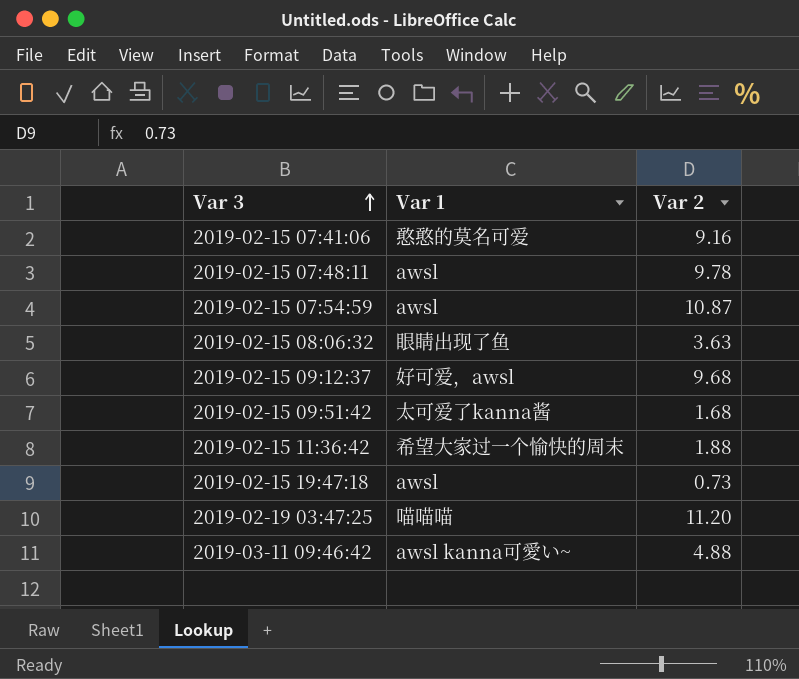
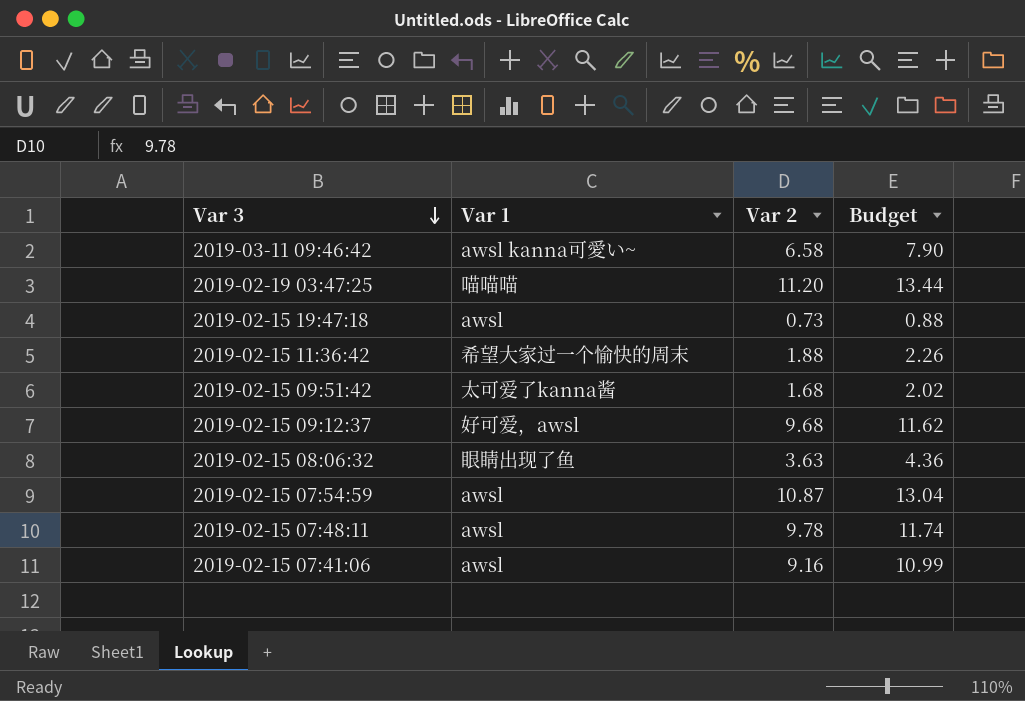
row order: Var 3 ascending -> Var 3 descending
column Budget | formula: none -> [Var 2] * 1.2
2019-03-11 09:46:42 | Var 2: 4.88 -> 6.58
2019-02-15 07:41:06 | Var 1: 憨憨的莫名可爱 -> awsl

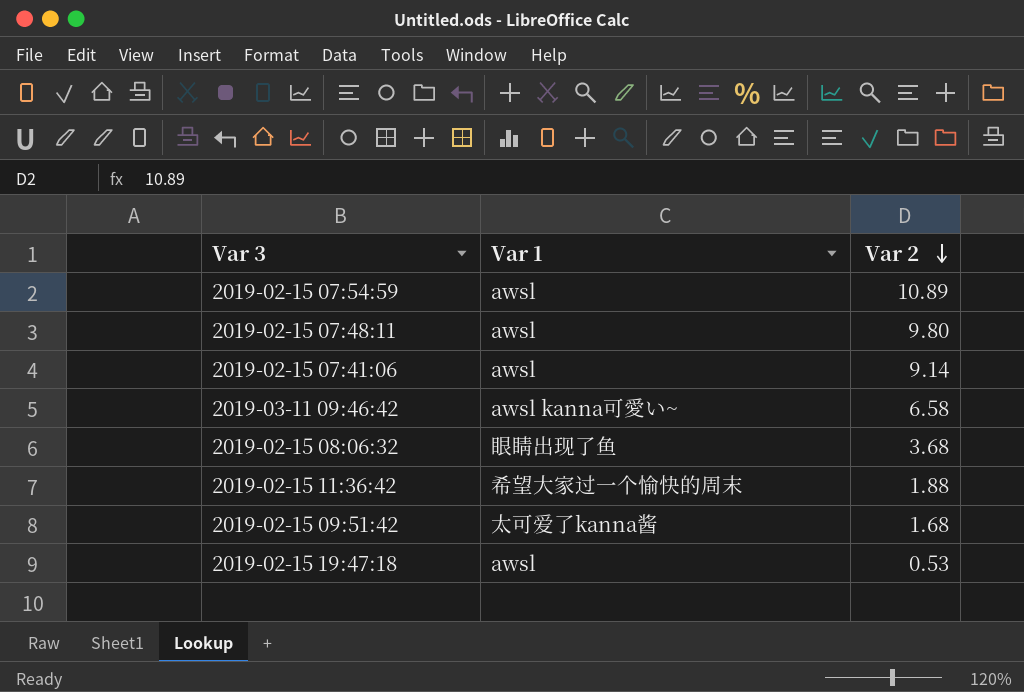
row order: Var 3 descending -> Var 2 descending
column Budget | formula: [Var 2] * 1.2 -> none
row 2019-02-19 03:47:25: 喵喵喵 | 11.20 | 13.44 -> none
row 2019-02-15 09:12:37: 好可爱，awsl | 9.68 | 11.62 -> none
2019-02-15 07:54:59 | Var 2: 10.87 -> 10.89
2019-02-15 07:48:11 | Var 2: 9.78 -> 9.80
2019-02-15 07:41:06 | Var 2: 9.16 -> 9.14
2019-02-15 08:06:32 | Var 2: 3.63 -> 3.68
2019-02-15 19:47:18 | Var 2: 0.73 -> 0.53

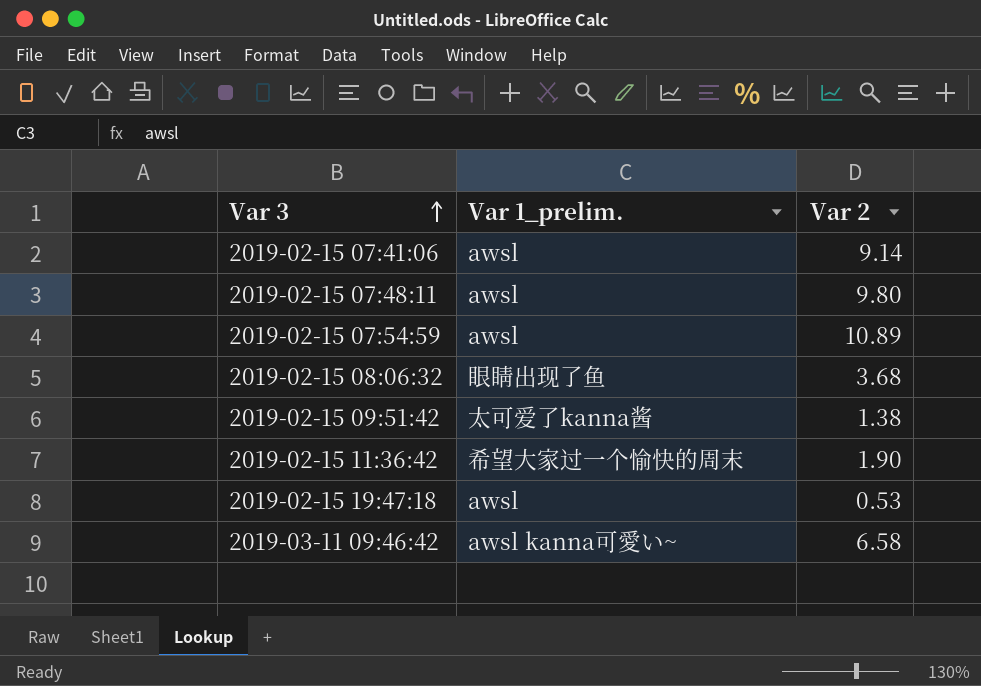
row order: Var 2 descending -> Var 3 ascending
column name: Var 1 -> Var 1_prelim.
2019-02-15 09:51:42 | Var 2: 1.68 -> 1.38
2019-02-15 11:36:42 | Var 2: 1.88 -> 1.90

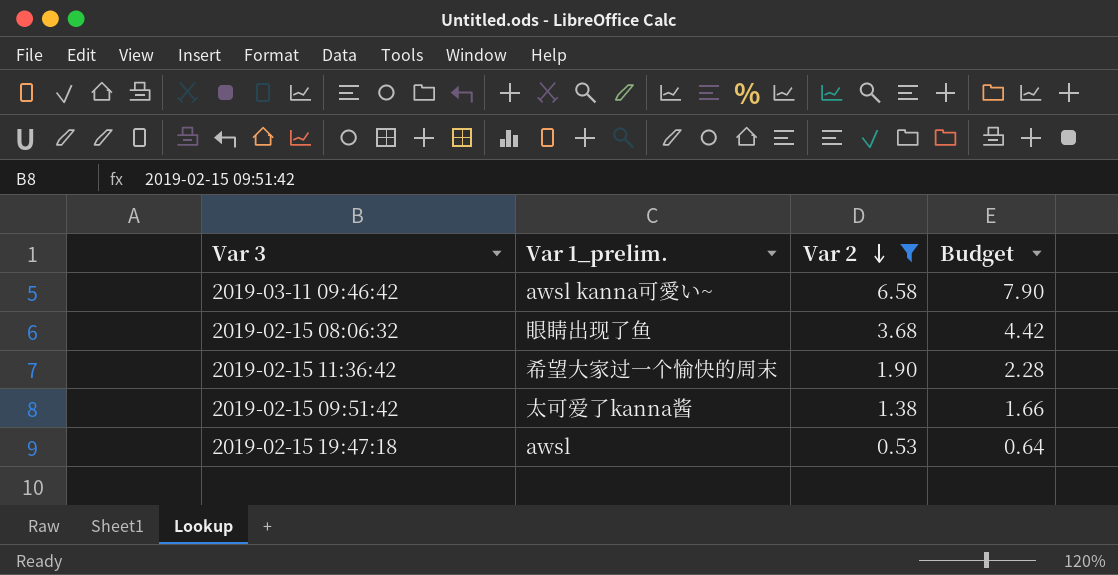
filter: none -> Var 2 <= 6.58
row order: Var 3 ascending -> Var 2 descending
column Budget | formula: none -> [Var 2] * 1.2

